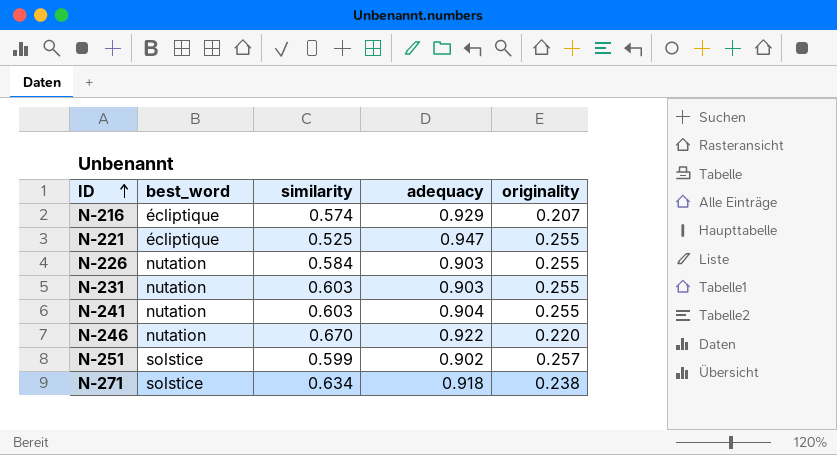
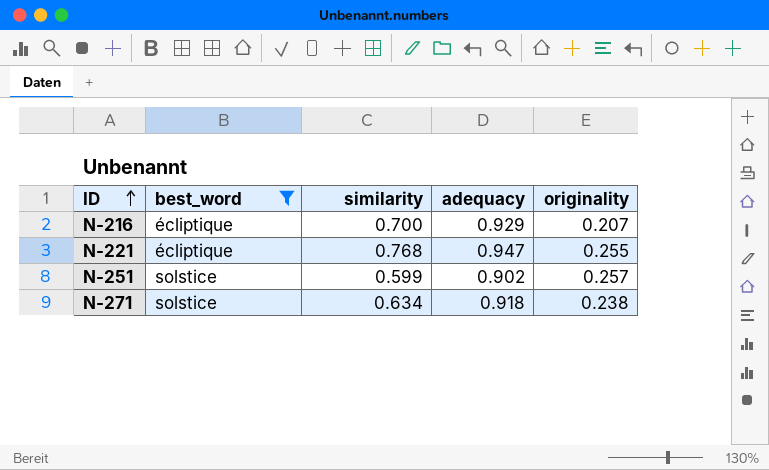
filter: none -> best_word != nutation
N-216 | similarity: 0.574 -> 0.700
N-221 | similarity: 0.525 -> 0.768

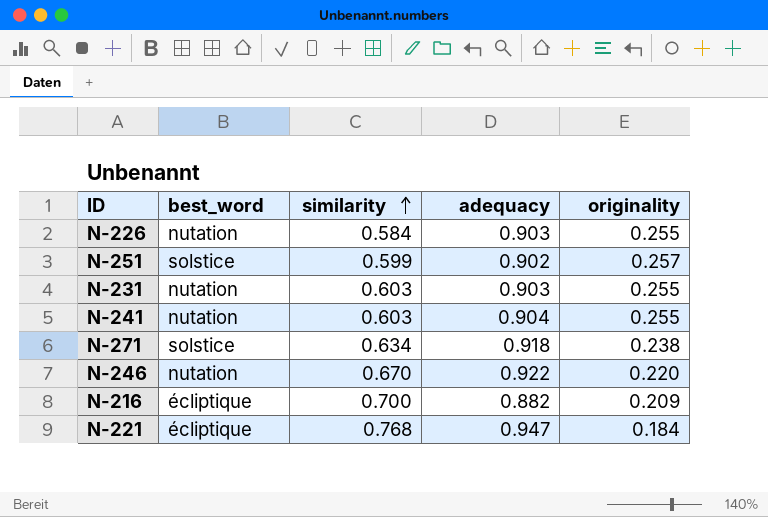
filter: best_word != nutation -> none
row order: ID ascending -> similarity ascending
N-216 | adequacy: 0.929 -> 0.882
N-216 | originality: 0.207 -> 0.209
N-221 | originality: 0.255 -> 0.184

